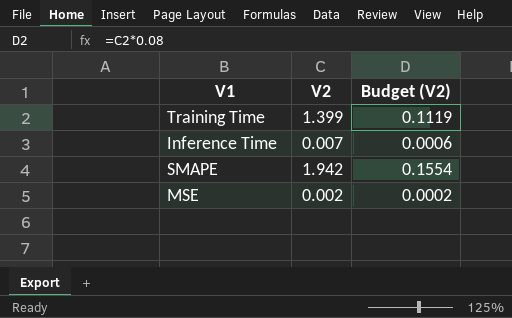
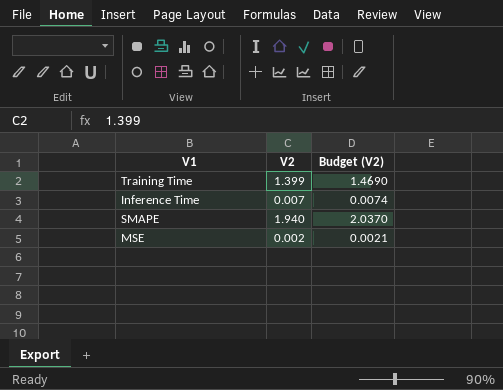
column Budget (V2) | formula: [V2] * 0.08 -> [V2] * 1.05
SMAPE | V2: 1.942 -> 1.940

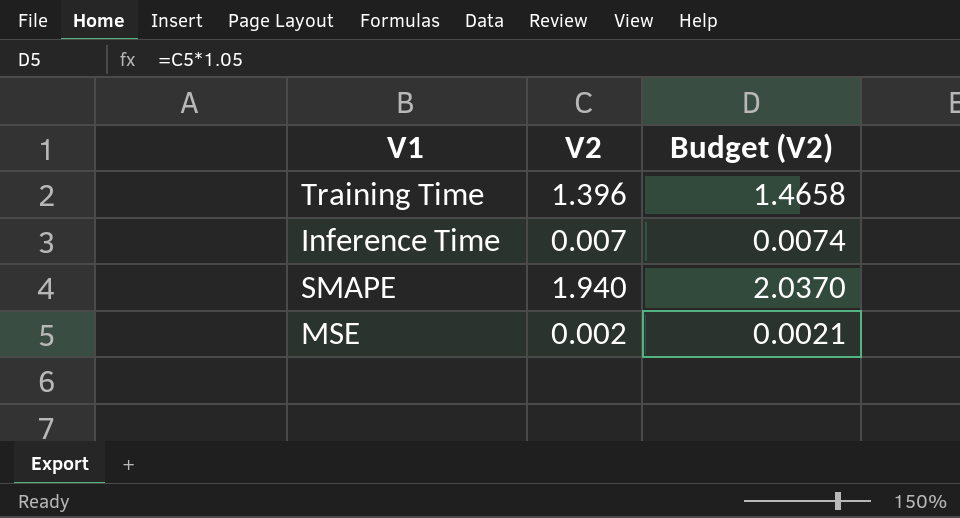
Training Time | V2: 1.399 -> 1.396
Training Time | Budget (V2): 1.4690 -> 1.4658

